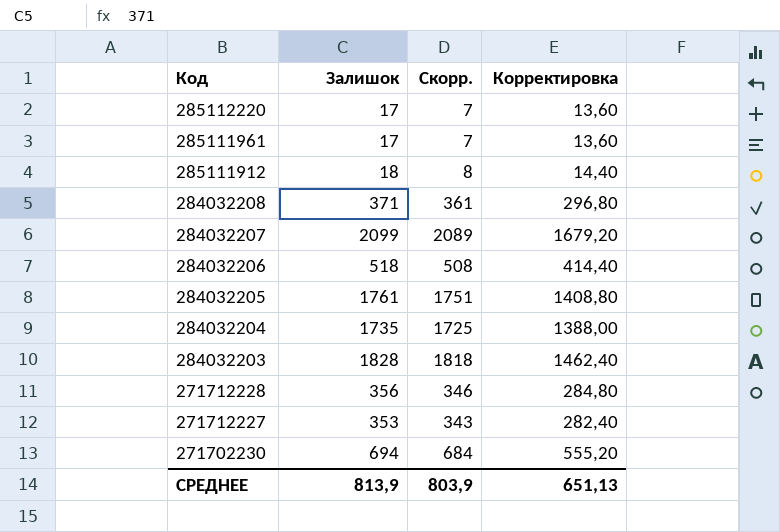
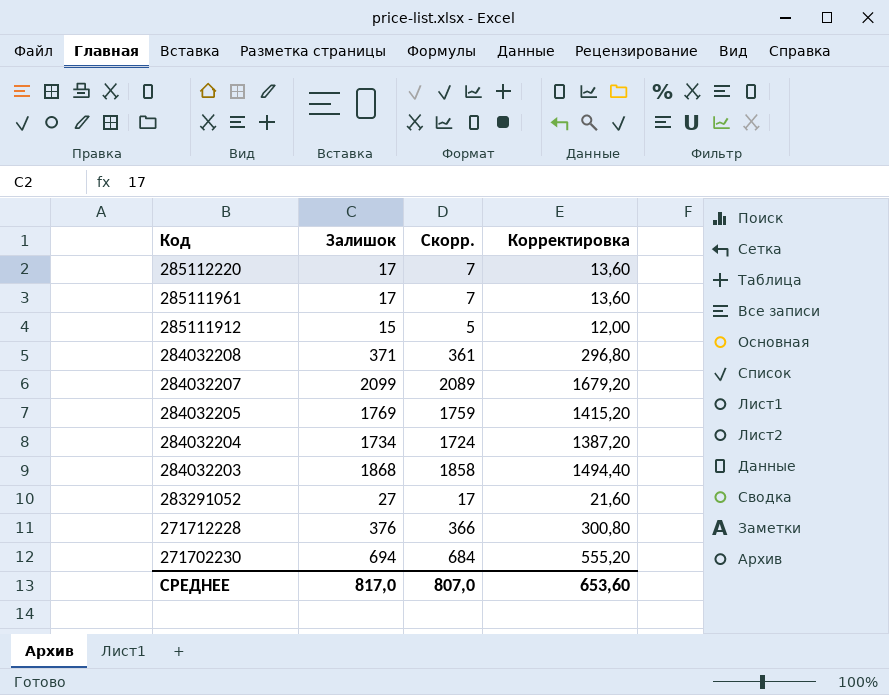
row 284032206: 518 | 508 | 414,40 -> none
row 271712227: 353 | 343 | 282,40 -> none
285111912 | Залишок: 18 -> 15
285111912 | Скорр.: 8 -> 5
285111912 | Корректировка: 14,40 -> 12,00
284032205 | Залишок: 1761 -> 1769
284032205 | Скорр.: 1751 -> 1759
284032205 | Корректировка: 1408,80 -> 1415,20
284032204 | Залишок: 1735 -> 1734
284032204 | Скорр.: 1725 -> 1724
284032204 | Корректировка: 1388,00 -> 1387,20
284032203 | Залишок: 1828 -> 1868
284032203 | Скорр.: 1818 -> 1858
284032203 | Корректировка: 1462,40 -> 1494,40
row 283291052: none -> 27 | 17 | 21,60
271712228 | Залишок: 356 -> 376
271712228 | Скорр.: 346 -> 366
271712228 | Корректировка: 284,80 -> 300,80
СРЕДНЕЕ | Залишок: 813,9 -> 817,0
СРЕДНЕЕ | Скорр.: 803,9 -> 807,0
СРЕДНЕЕ | Корректировка: 651,13 -> 653,60

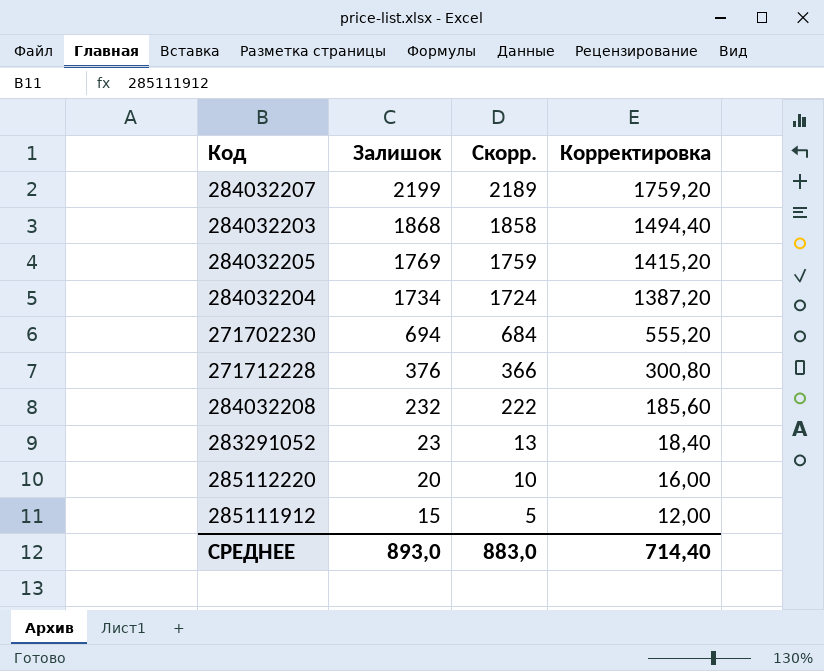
row order: Код descending -> Залишок descending
row 285111961: 17 | 7 | 13,60 -> none
284032207 | Залишок: 2099 -> 2199
284032207 | Скорр.: 2089 -> 2189
284032207 | Корректировка: 1679,20 -> 1759,20
284032208 | Залишок: 371 -> 232
284032208 | Скорр.: 361 -> 222
284032208 | Корректировка: 296,80 -> 185,60
283291052 | Залишок: 27 -> 23
283291052 | Скорр.: 17 -> 13
283291052 | Корректировка: 21,60 -> 18,40
285112220 | Залишок: 17 -> 20
285112220 | Скорр.: 7 -> 10
285112220 | Корректировка: 13,60 -> 16,00
СРЕДНЕЕ | Залишок: 817,0 -> 893,0
СРЕДНЕЕ | Скорр.: 807,0 -> 883,0
СРЕДНЕЕ | Корректировка: 653,60 -> 714,40

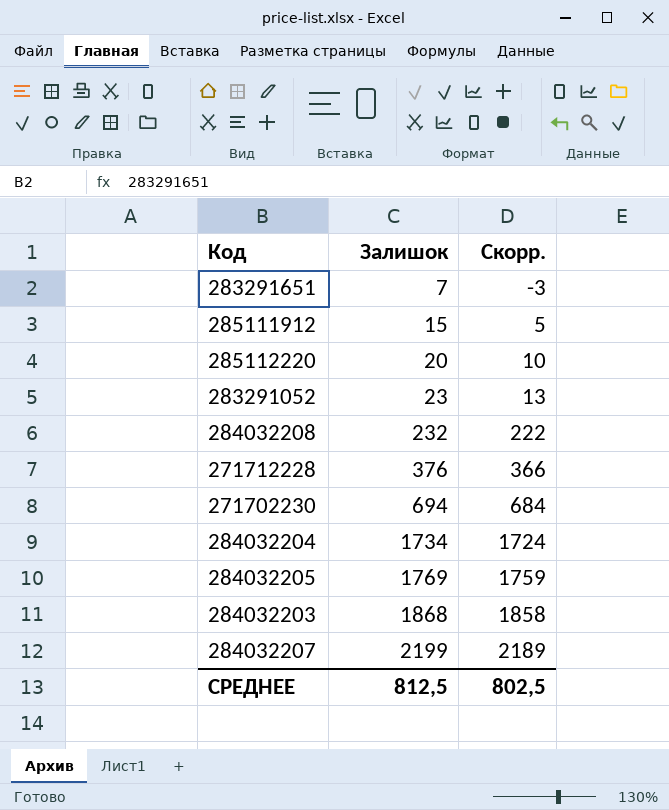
row order: Залишок descending -> Залишок ascending
column Корректировка | formula: [Залишок] * 0,8 -> none
row 283291651: none -> 7 | -3
СРЕДНЕЕ | Залишок: 893,0 -> 812,5
СРЕДНЕЕ | Скорр.: 883,0 -> 802,5

